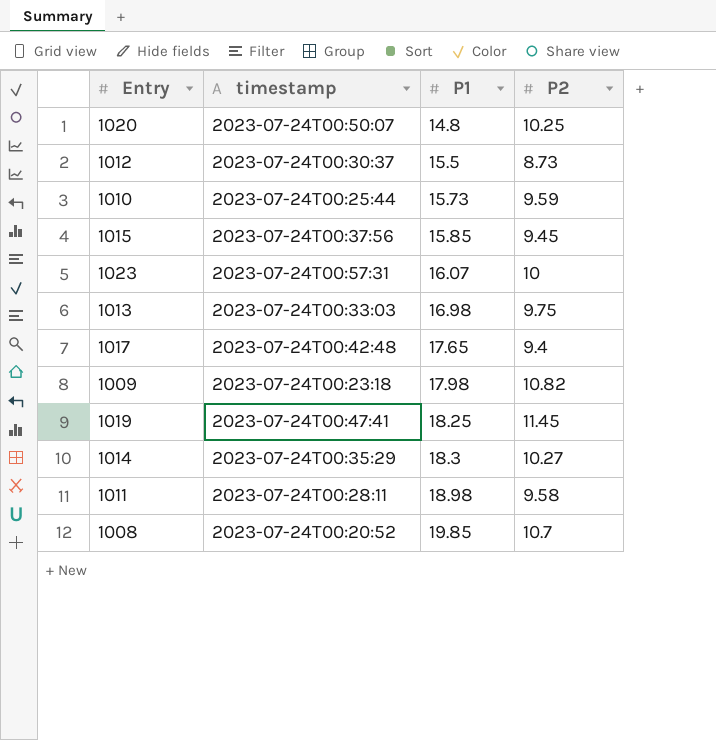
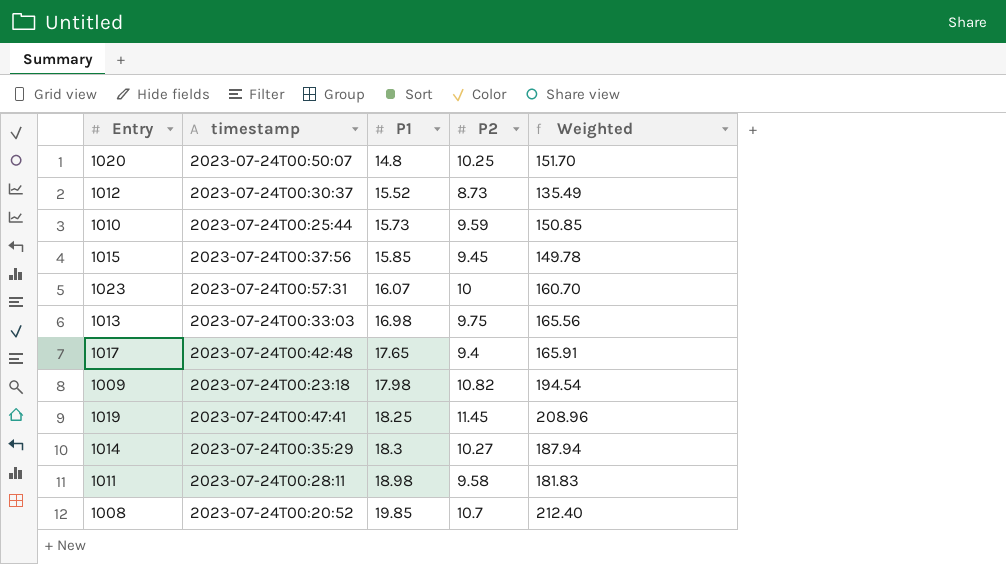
column Weighted | formula: none -> [P1] * [P2]
1012 | P1: 15.5 -> 15.52

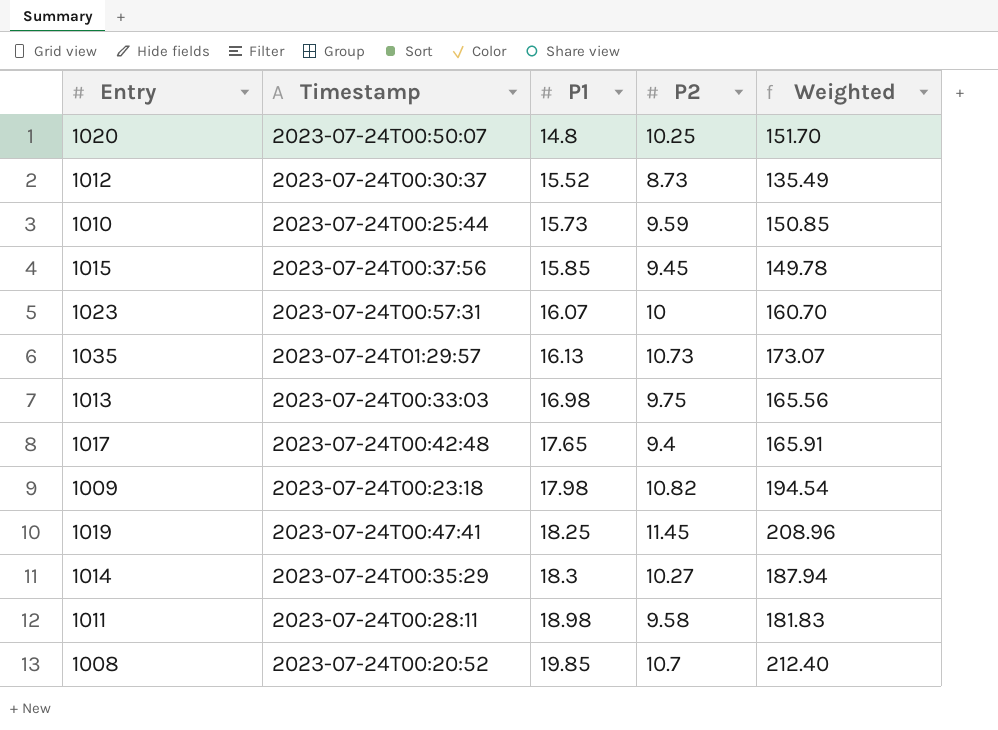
column name: timestamp -> Timestamp
row 1035: none -> 2023-07-24T01:29:57 | 16.13 | 10.73 | 173.07

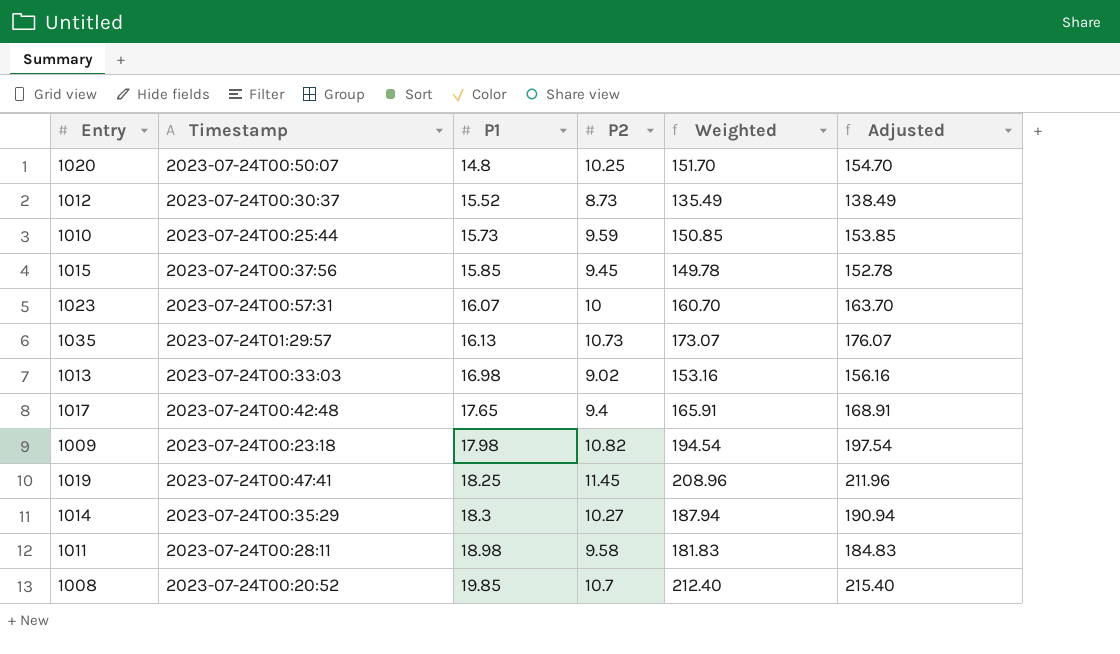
column Adjusted | formula: none -> [Weighted] + 3
1013 | P2: 9.75 -> 9.02
1013 | Weighted: 165.56 -> 153.16

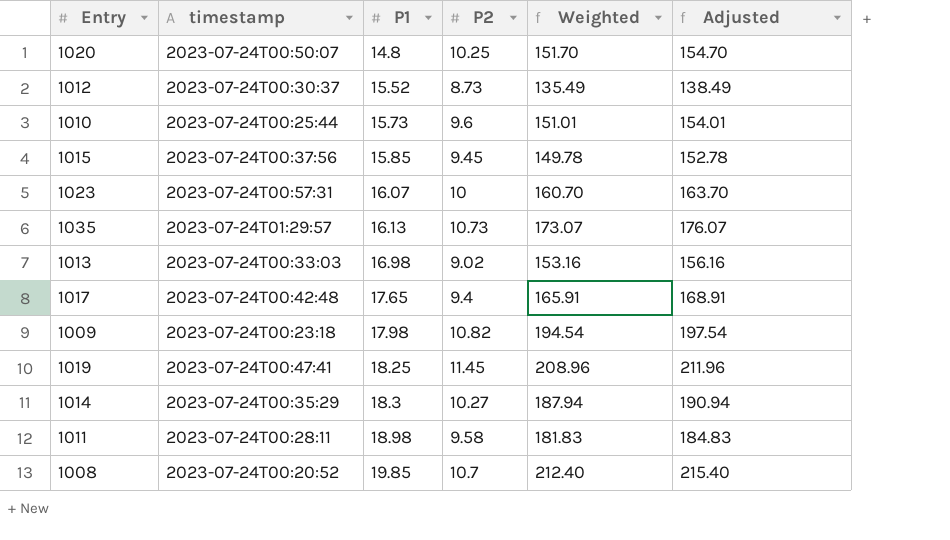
column name: Timestamp -> timestamp
1010 | P2: 9.59 -> 9.6
1010 | Weighted: 150.85 -> 151.01
1010 | Adjusted: 153.85 -> 154.01

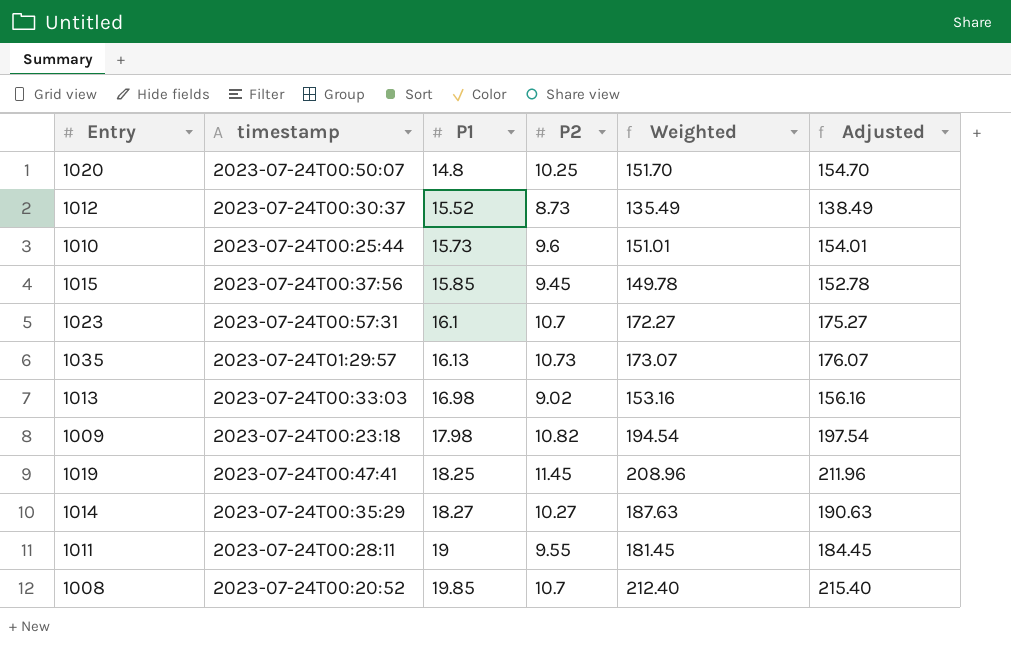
row 1017: 2023-07-24T00:42:48 | 17.65 | 9.4 | 165.91 | 168.91 -> none
1023 | P1: 16.07 -> 16.1
1023 | P2: 10 -> 10.7
1023 | Weighted: 160.70 -> 172.27
1023 | Adjusted: 163.70 -> 175.27
1014 | P1: 18.3 -> 18.27
1014 | Weighted: 187.94 -> 187.63
1014 | Adjusted: 190.94 -> 190.63
1011 | P1: 18.98 -> 19
1011 | P2: 9.58 -> 9.55
1011 | Weighted: 181.83 -> 181.45
1011 | Adjusted: 184.83 -> 184.45

